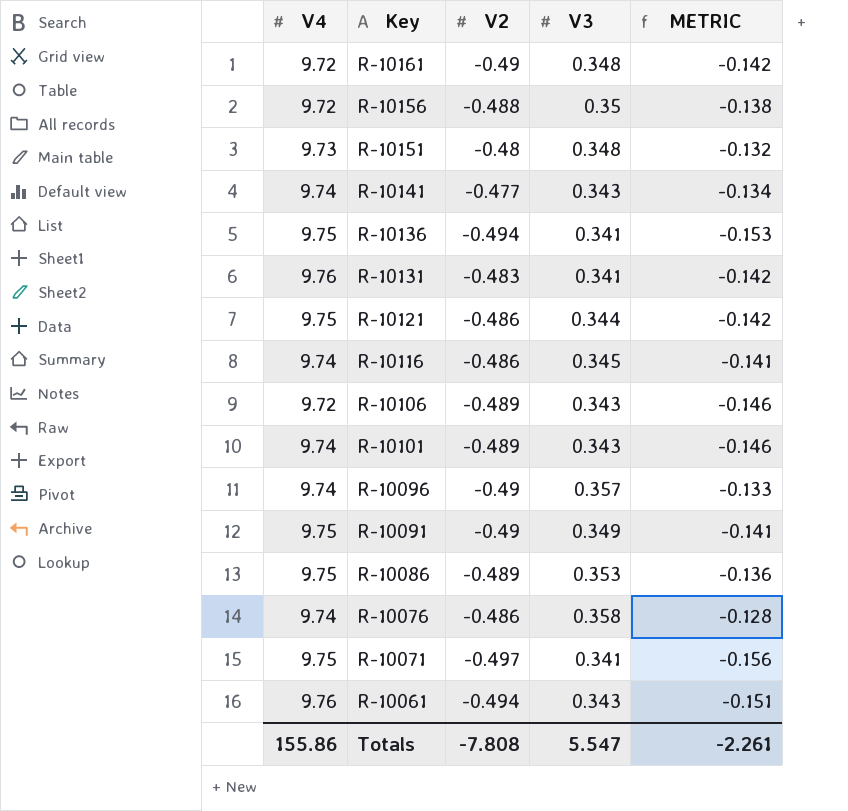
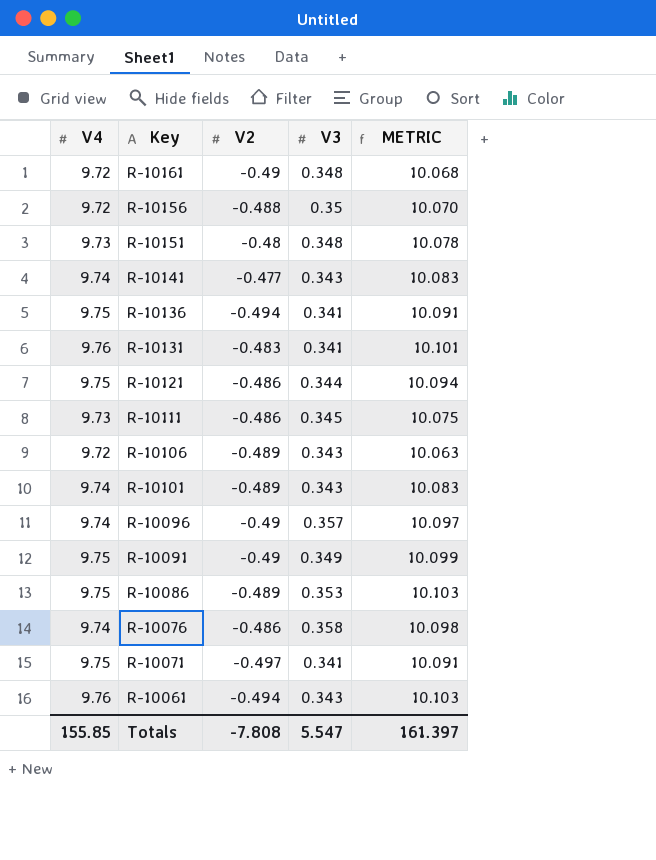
column METRIC | formula: [V2] + [V3] -> [V4] + [V3]
row R-10116: 9.74 | -0.486 | 0.345 | -0.141 -> none
row R-10111: none -> 9.73 | -0.486 | 0.345 | 10.075
Totals | V4: 155.86 -> 155.85
Totals | METRIC: -2.261 -> 161.397

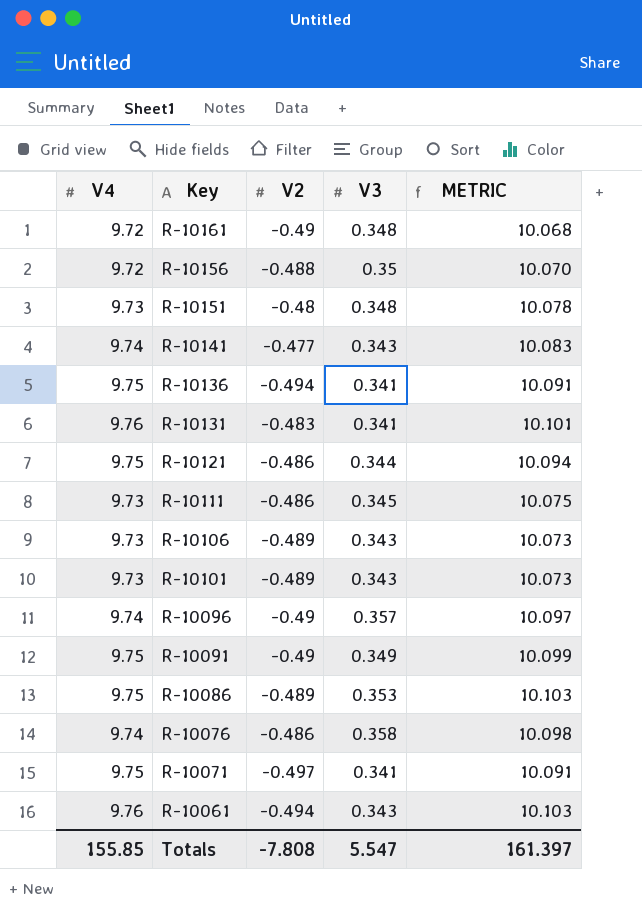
R-10106 | V4: 9.72 -> 9.73
R-10106 | METRIC: 10.063 -> 10.073
R-10101 | V4: 9.74 -> 9.73
R-10101 | METRIC: 10.083 -> 10.073

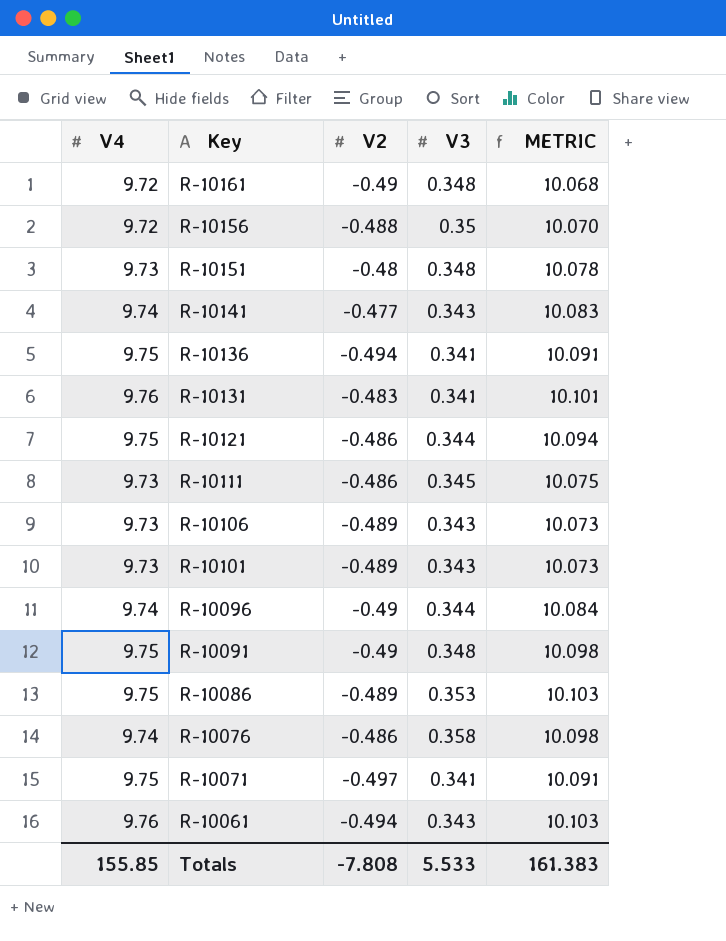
R-10096 | V3: 0.357 -> 0.344
R-10096 | METRIC: 10.097 -> 10.084
R-10091 | V3: 0.349 -> 0.348
R-10091 | METRIC: 10.099 -> 10.098
Totals | V3: 5.547 -> 5.533
Totals | METRIC: 161.397 -> 161.383

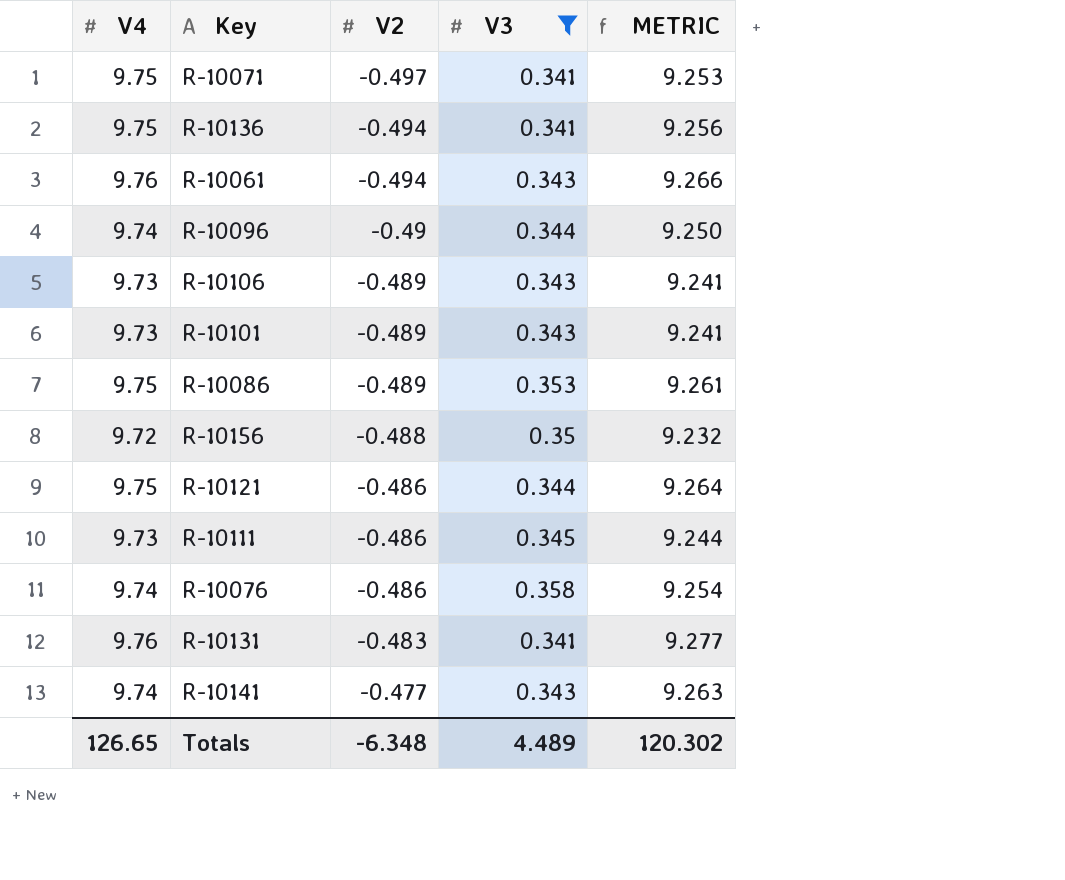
filter: none -> V3 != 0.348
row order: Key descending -> V2 ascending
column METRIC | formula: [V4] + [V3] -> [V4] + [V2]
Totals | V4: 155.85 -> 126.65
Totals | V2: -7.808 -> -6.348
Totals | V3: 5.533 -> 4.489
Totals | METRIC: 161.383 -> 120.302

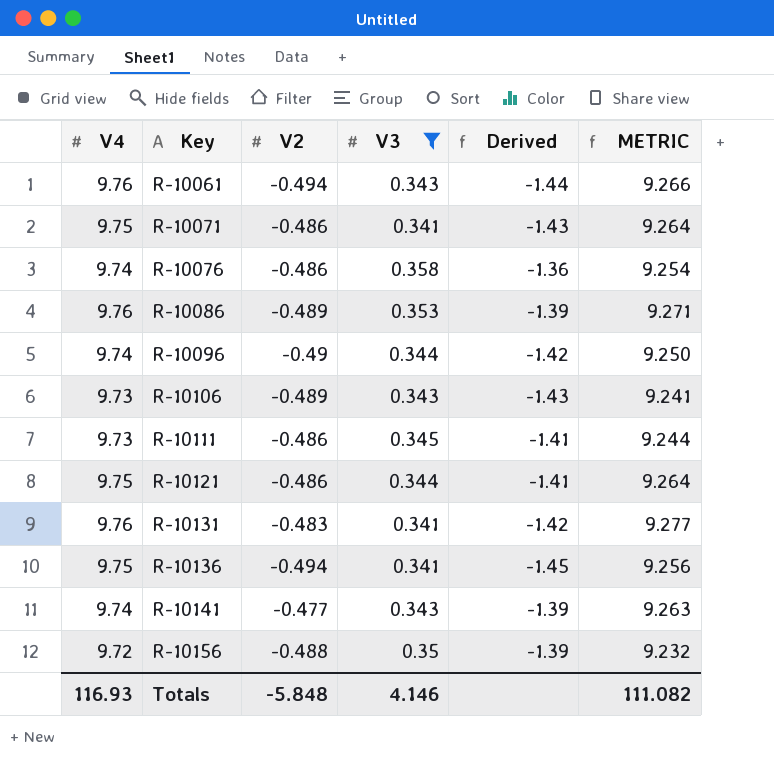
row order: V2 ascending -> Key ascending
column Derived | formula: none -> [V2] / [V3]
row R-10101: 9.73 | -0.489 | 0.343 | 9.241 -> none
R-10071 | V2: -0.497 -> -0.486
R-10071 | METRIC: 9.253 -> 9.264
R-10086 | V4: 9.75 -> 9.76
R-10086 | METRIC: 9.261 -> 9.271
Totals | V4: 126.65 -> 116.93
Totals | V2: -6.348 -> -5.848
Totals | V3: 4.489 -> 4.146
Totals | METRIC: 120.302 -> 111.082

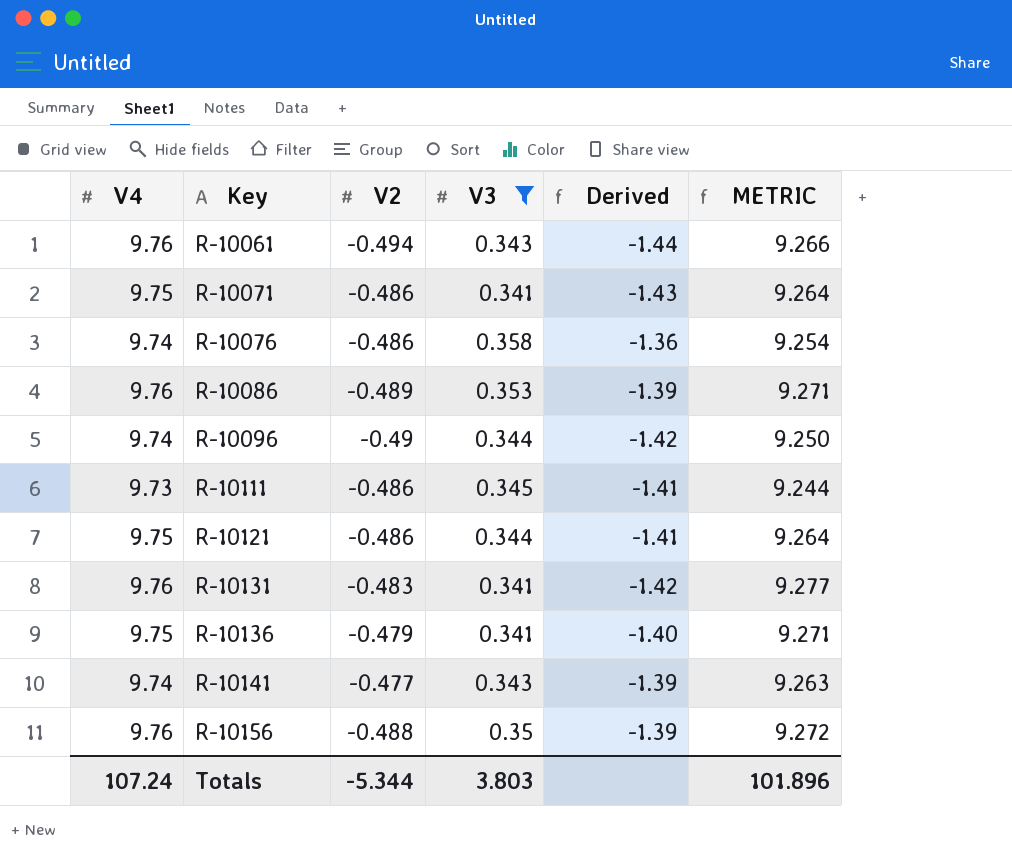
row R-10106: 9.73 | -0.489 | 0.343 | -1.43 | 9.241 -> none
R-10136 | V2: -0.494 -> -0.479
R-10136 | Derived: -1.45 -> -1.40
R-10136 | METRIC: 9.256 -> 9.271
R-10156 | V4: 9.72 -> 9.76
R-10156 | METRIC: 9.232 -> 9.272
Totals | V4: 116.93 -> 107.24
Totals | V2: -5.848 -> -5.344
Totals | V3: 4.146 -> 3.803
Totals | METRIC: 111.082 -> 101.896

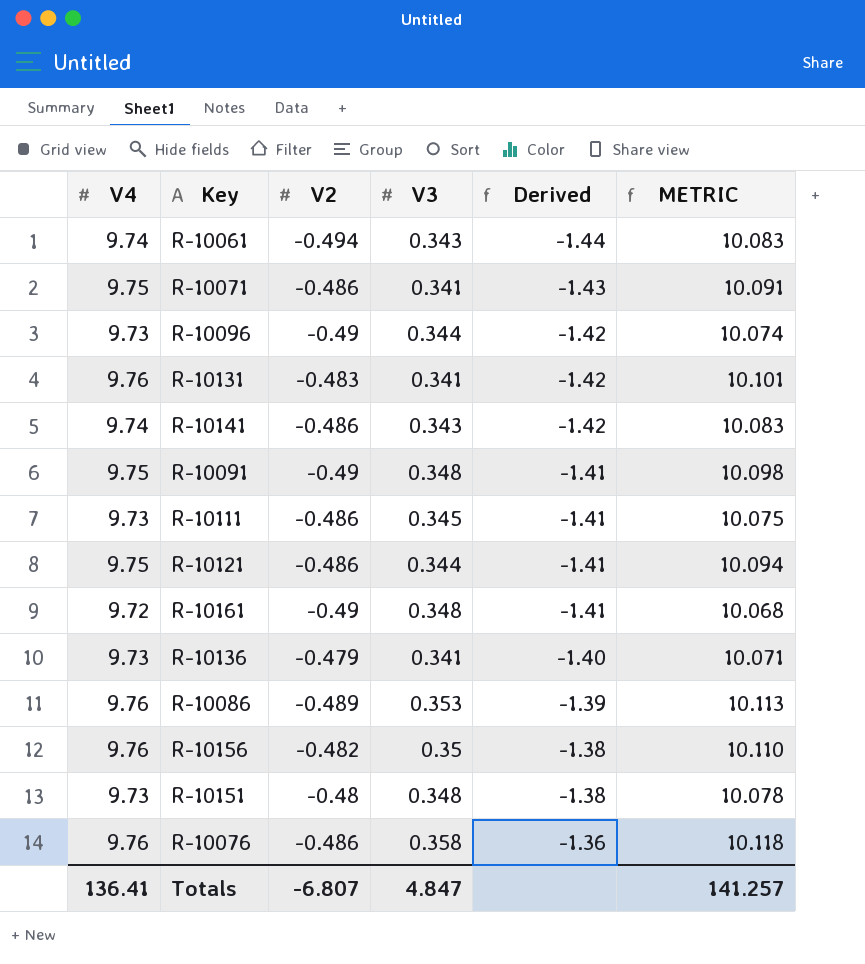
filter: V3 != 0.348 -> none
row order: Key ascending -> Derived ascending
column METRIC | formula: [V4] + [V2] -> [V4] + [V3]
R-10061 | V4: 9.76 -> 9.74
R-10096 | V4: 9.74 -> 9.73
R-10141 | V2: -0.477 -> -0.486
R-10141 | Derived: -1.39 -> -1.42
R-10136 | V4: 9.75 -> 9.73
R-10156 | V2: -0.488 -> -0.482
R-10156 | Derived: -1.39 -> -1.38
R-10076 | V4: 9.74 -> 9.76
Totals | V4: 107.24 -> 136.41
Totals | V2: -5.344 -> -6.807
Totals | V3: 3.803 -> 4.847
Totals | METRIC: 101.896 -> 141.257

